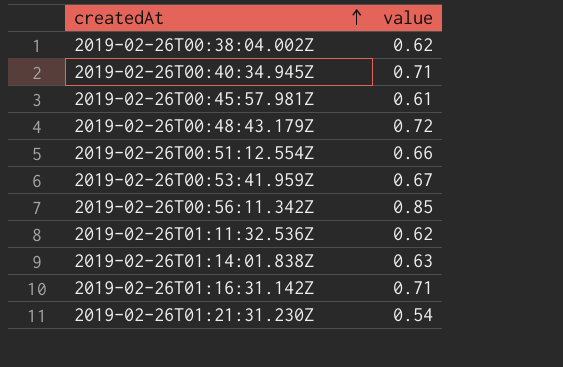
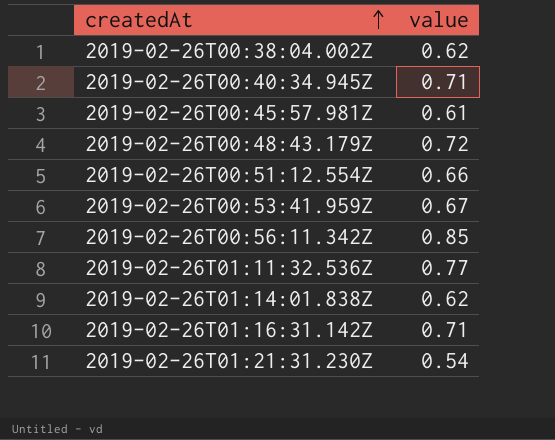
2019-02-26T01:11:32.536Z | value: 0.62 -> 0.77
2019-02-26T01:14:01.838Z | value: 0.63 -> 0.62

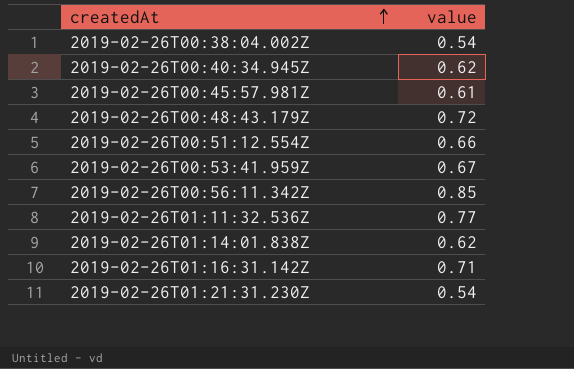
2019-02-26T00:38:04.002Z | value: 0.62 -> 0.54
2019-02-26T00:40:34.945Z | value: 0.71 -> 0.62

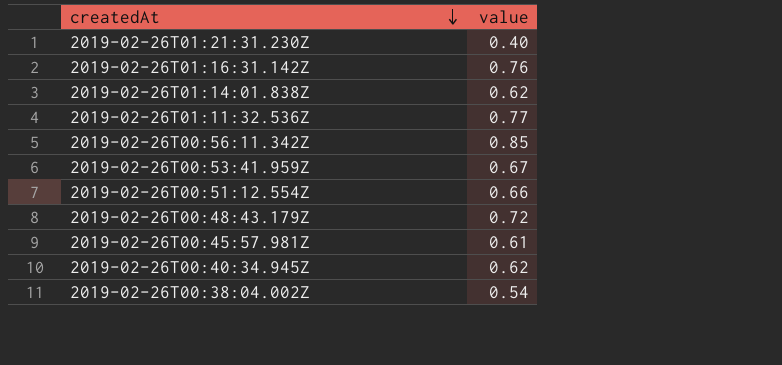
row order: createdAt ascending -> createdAt descending
2019-02-26T01:21:31.230Z | value: 0.54 -> 0.40
2019-02-26T01:16:31.142Z | value: 0.71 -> 0.76

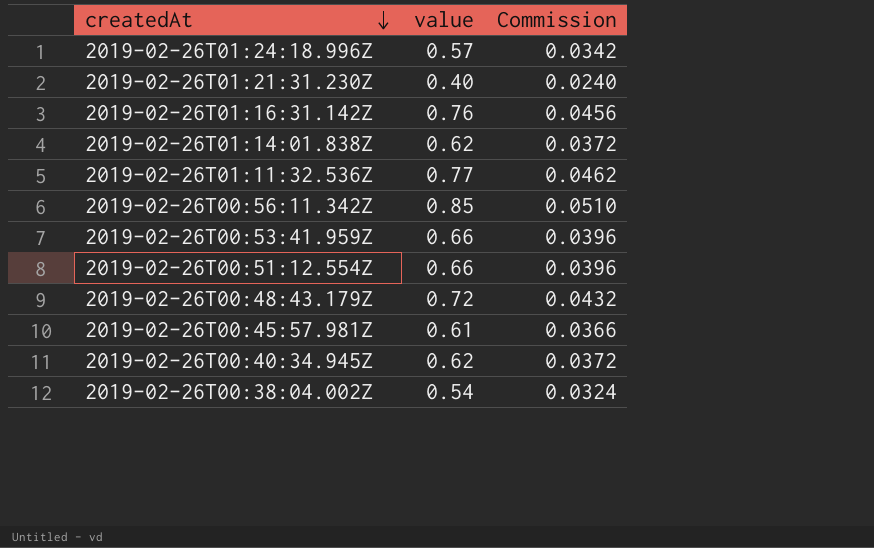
column Commission | formula: none -> [value] * 0.06
row 2019-02-26T01:24:18.996Z: none -> 0.57 | 0.0342
2019-02-26T00:53:41.959Z | value: 0.67 -> 0.66

